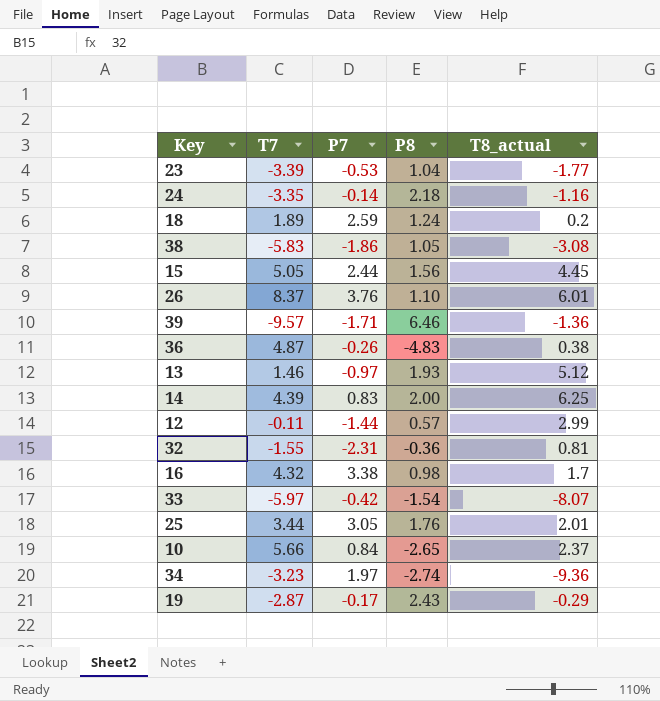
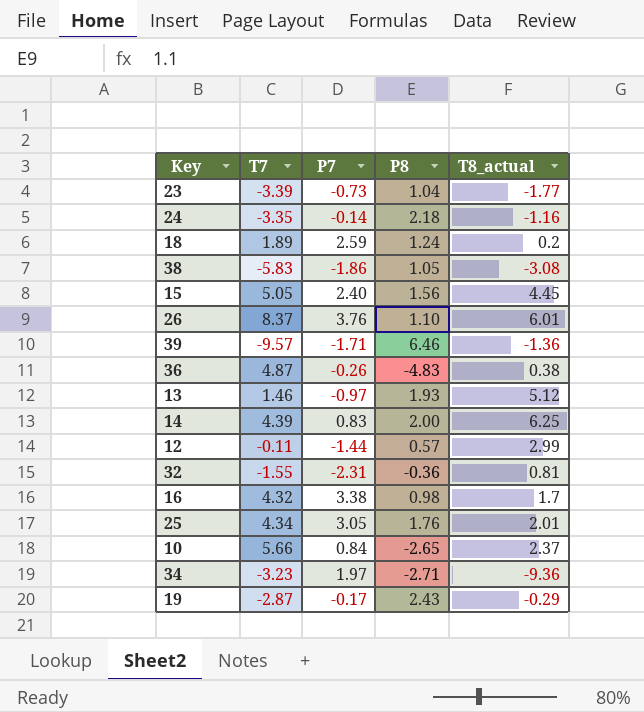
row 33: -5.97 | -0.42 | -1.54 | -8.07 -> none
23 | P7: -0.53 -> -0.73
15 | P7: 2.44 -> 2.40
25 | T7: 3.44 -> 4.34
34 | P8: -2.74 -> -2.71

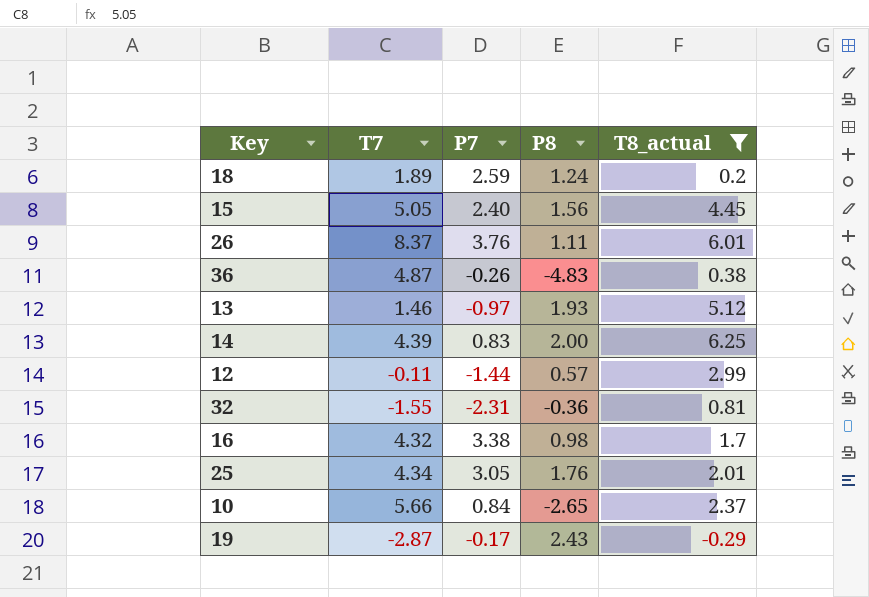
filter: none -> T8_actual >= -0.29
26 | P8: 1.10 -> 1.11

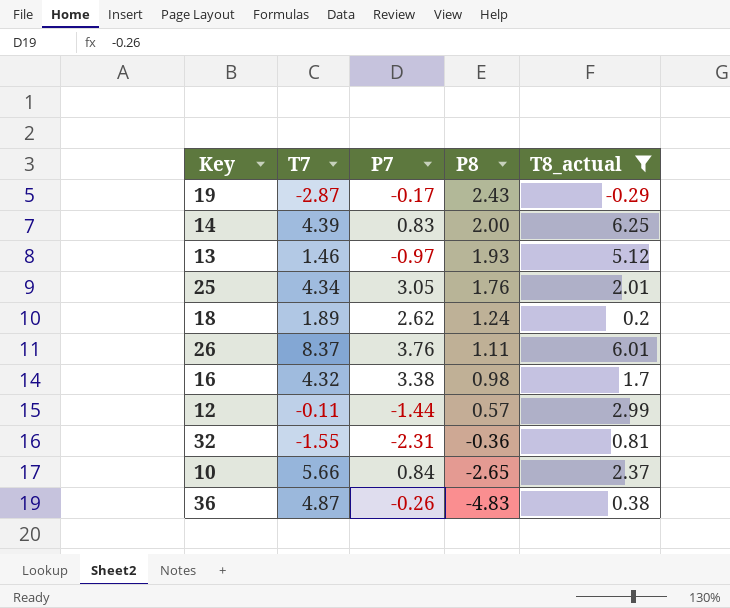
row order: none -> P8 descending
row 15: 5.05 | 2.40 | 1.56 | 4.45 -> none
18 | P7: 2.59 -> 2.62

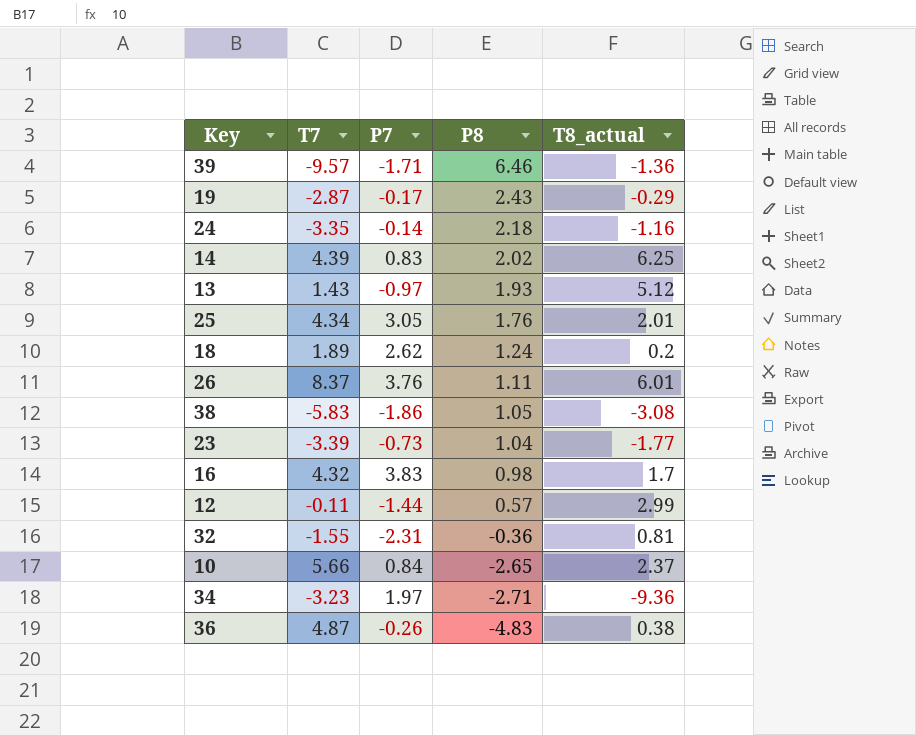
filter: T8_actual >= -0.29 -> none
14 | P8: 2.00 -> 2.02
13 | T7: 1.46 -> 1.43
16 | P7: 3.38 -> 3.83

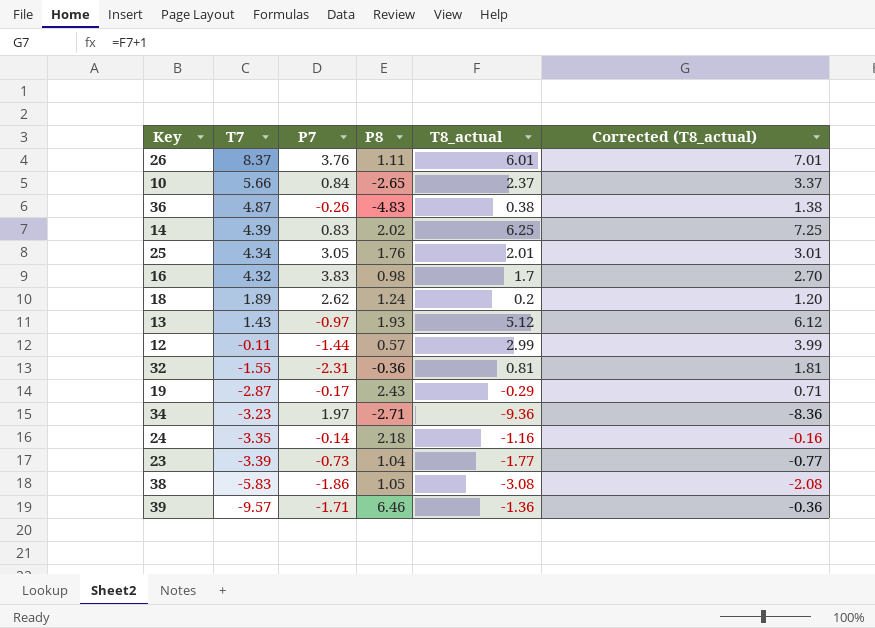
row order: P8 descending -> T7 descending
column Corrected (T8_actual) | formula: none -> [T8_actual] + 1

